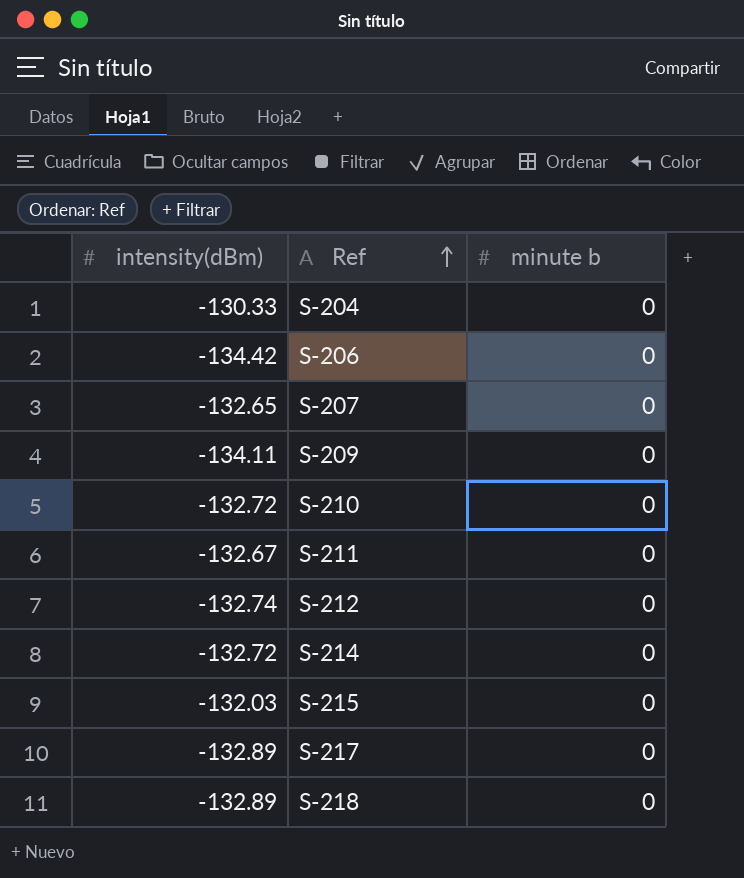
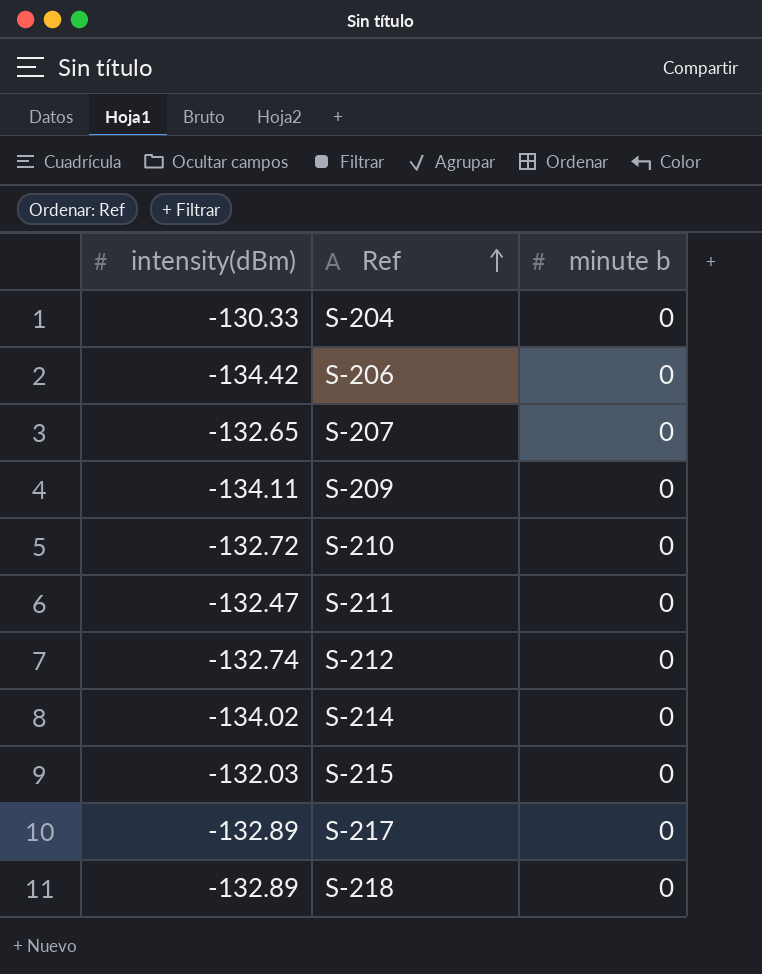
S-211 | intensity(dBm): -132.67 -> -132.47
S-214 | intensity(dBm): -132.72 -> -134.02

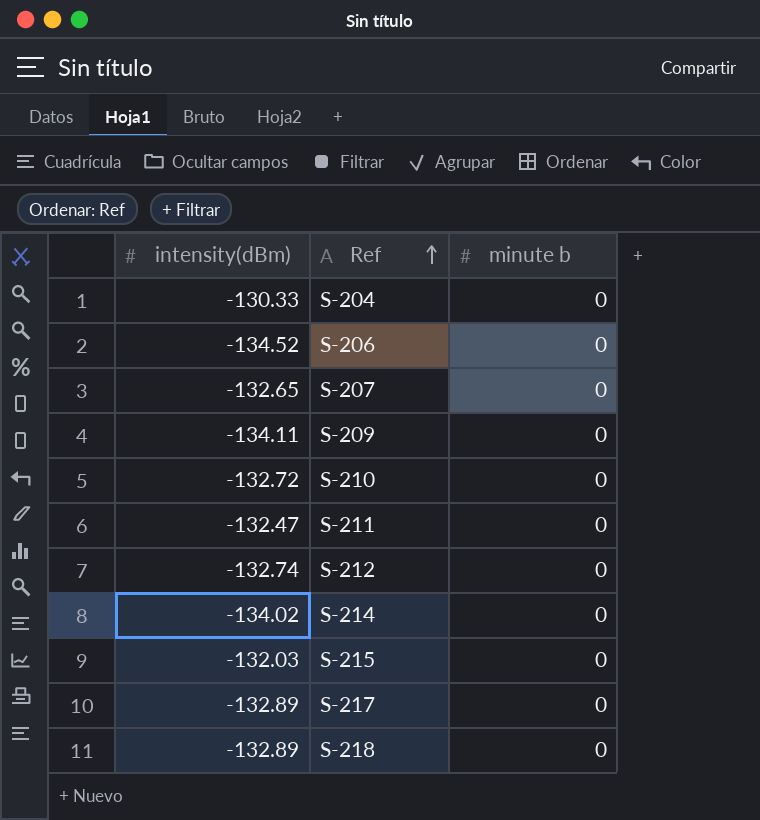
S-206 | intensity(dBm): -134.42 -> -134.52

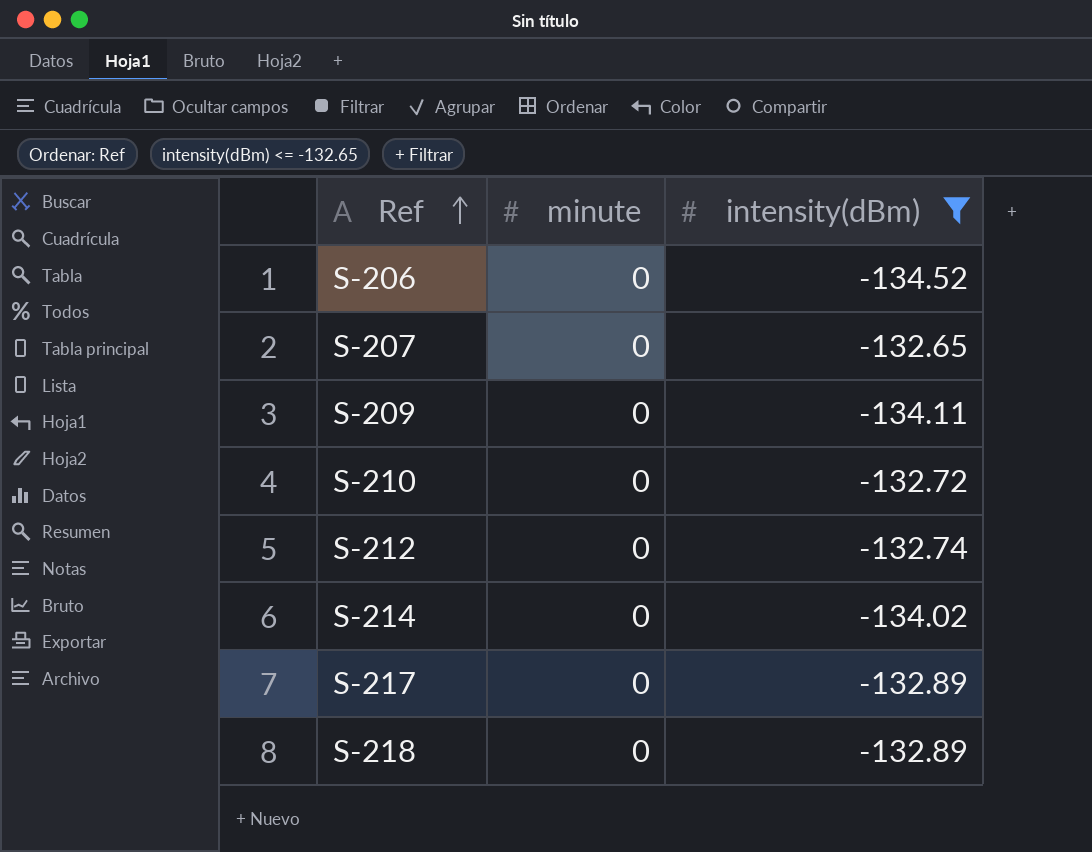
filter: none -> intensity(dBm) <= -132.65
column name: minute b -> minute
column intensity(dBm) | position: 1 -> 3

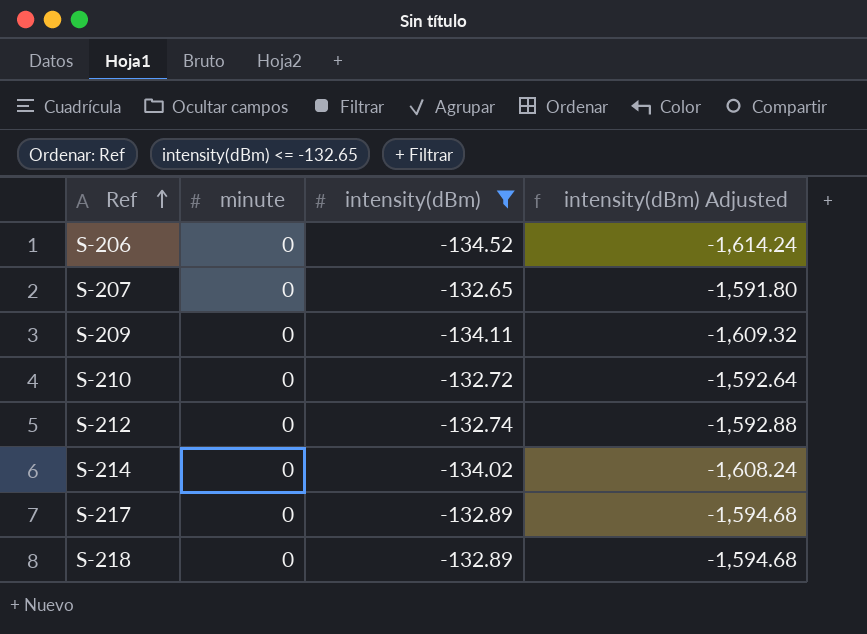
column intensity(dBm) Adjusted | formula: none -> [intensity(dBm)] * 12

